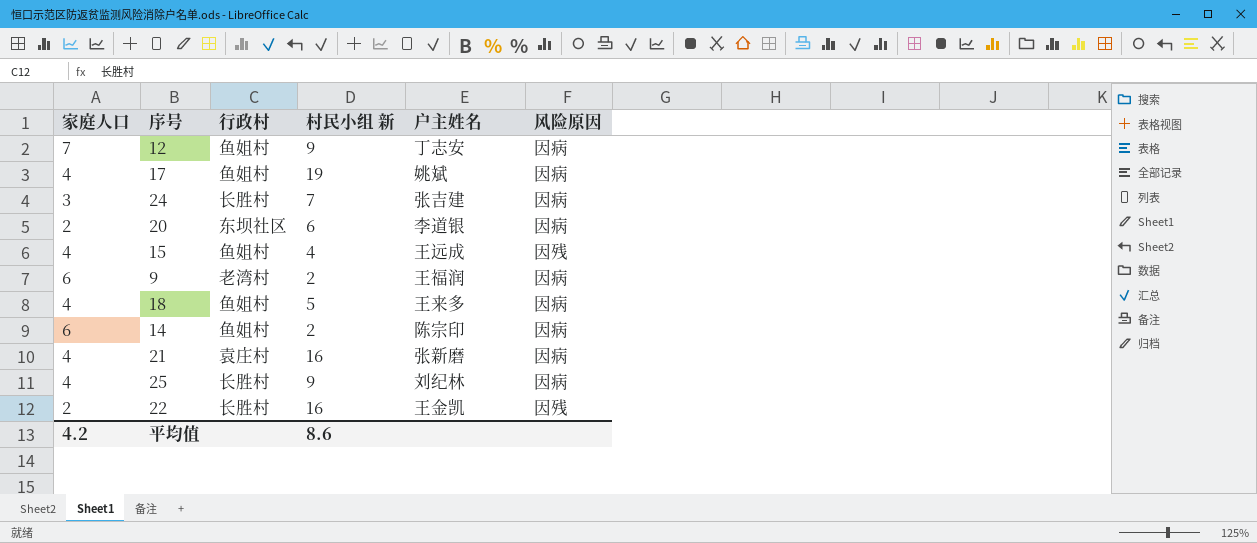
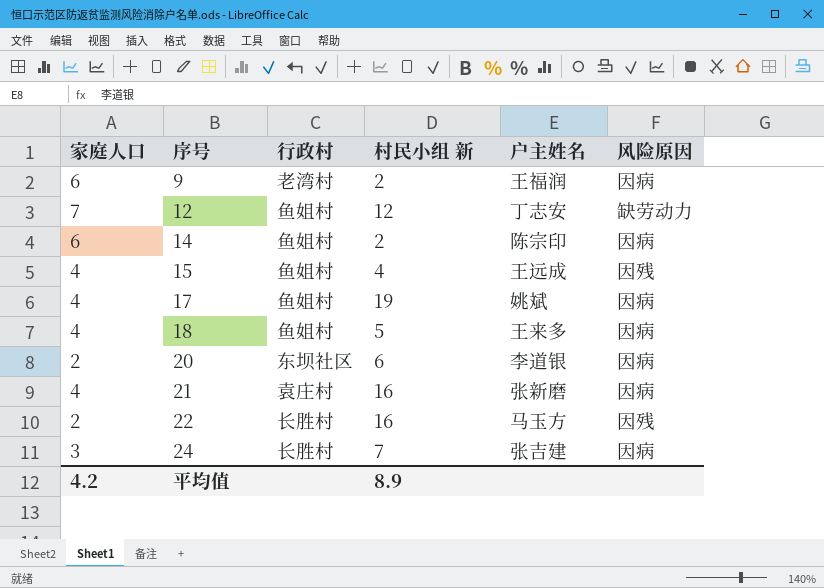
row order: none -> 序号 ascending
row 25: 4 | 长胜村 | 9 | 刘纪林 | 因病 -> none
12 | 村民小组 新: 9 -> 12
12 | 风险原因: 因病 -> 缺劳动力
22 | 户主姓名: 王金凯 -> 马玉方
平均值 | 村民小组 新: 8.6 -> 8.9

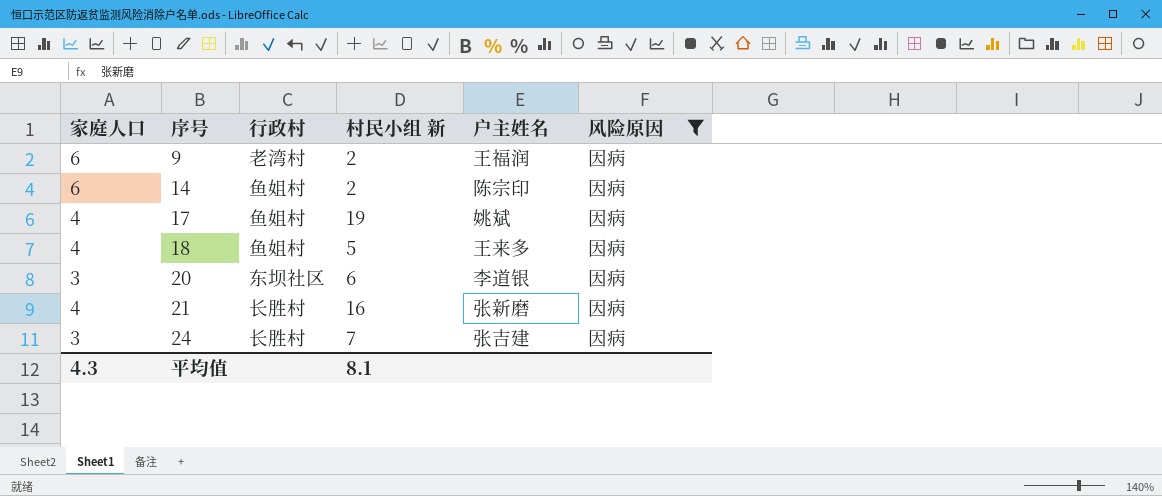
filter: none -> 风险原因 = 因病
20 | 家庭人口: 2 -> 3
21 | 行政村: 袁庄村 -> 长胜村
平均值 | 家庭人口: 4.2 -> 4.3
平均值 | 村民小组 新: 8.9 -> 8.1

